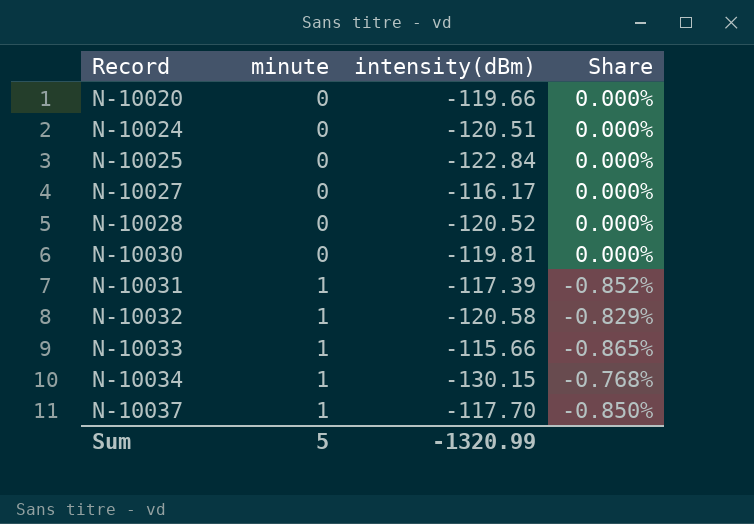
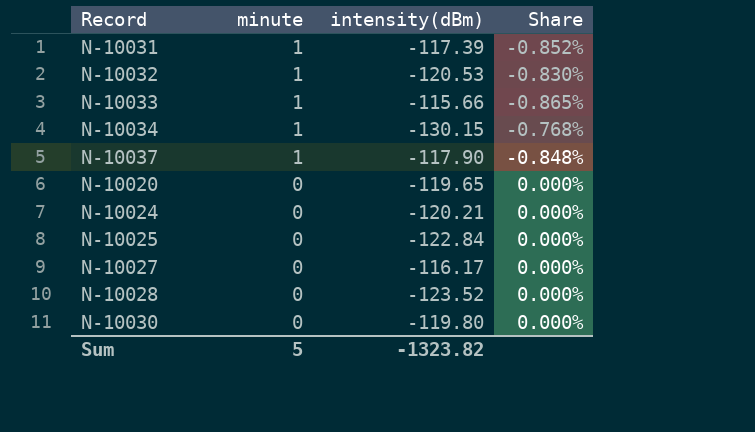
row order: Record ascending -> minute descending
N-10032 | intensity(dBm): -120.58 -> -120.53
N-10032 | Share: -0.829% -> -0.830%
N-10037 | intensity(dBm): -117.70 -> -117.90
N-10037 | Share: -0.850% -> -0.848%
N-10020 | intensity(dBm): -119.66 -> -119.65
N-10024 | intensity(dBm): -120.51 -> -120.21
N-10028 | intensity(dBm): -120.52 -> -123.52
N-10030 | intensity(dBm): -119.81 -> -119.80
Sum | intensity(dBm): -1320.99 -> -1323.82

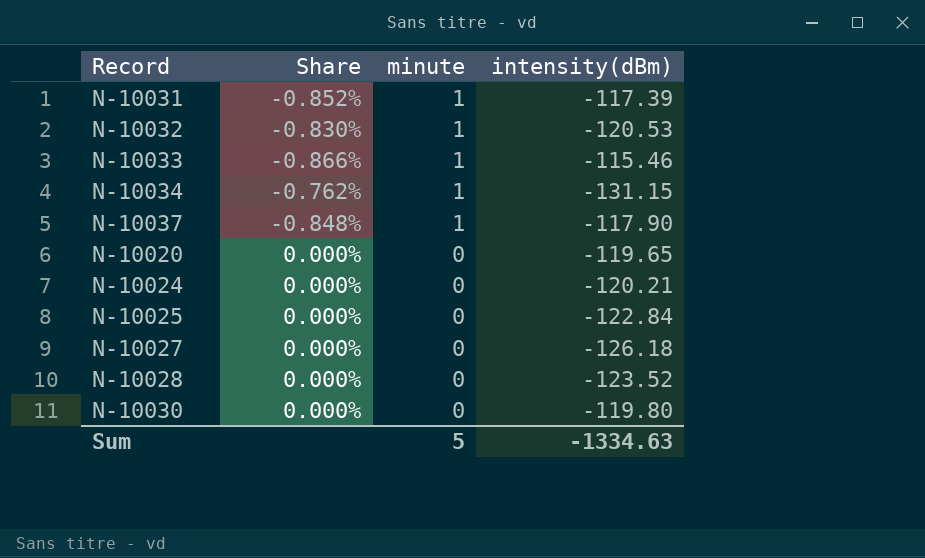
column Share | position: 4 -> 2
N-10033 | Share: -0.865% -> -0.866%
N-10033 | intensity(dBm): -115.66 -> -115.46
N-10034 | Share: -0.768% -> -0.762%
N-10034 | intensity(dBm): -130.15 -> -131.15
N-10027 | intensity(dBm): -116.17 -> -126.18
Sum | intensity(dBm): -1323.82 -> -1334.63

